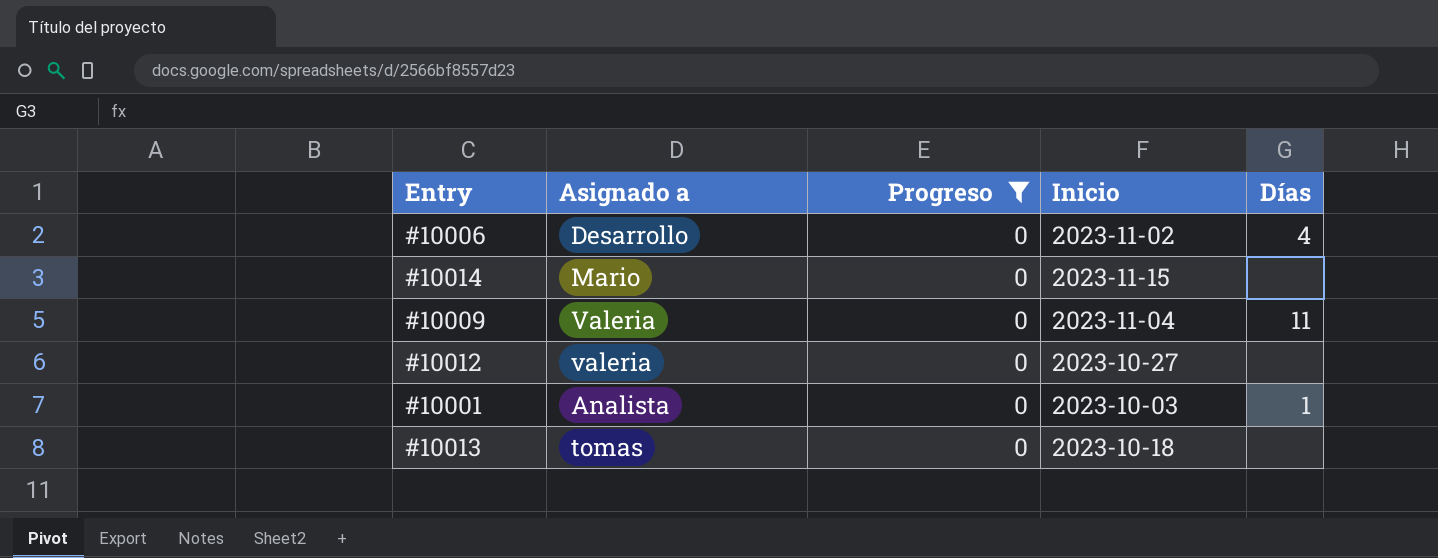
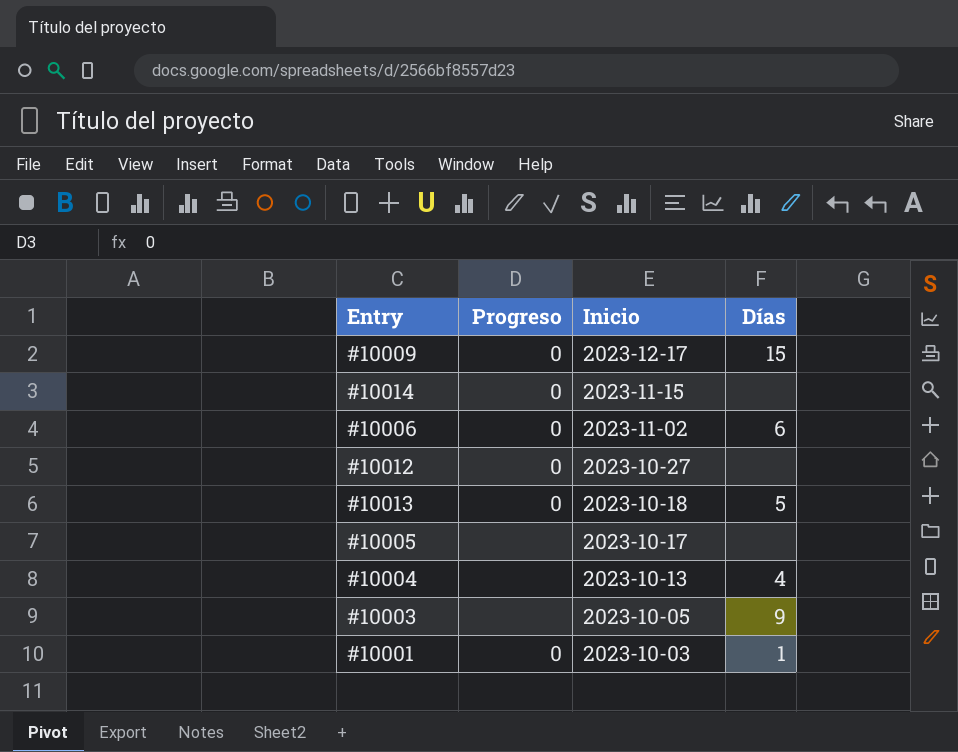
filter: Progreso = 0 -> none
row order: none -> Inicio descending
column Asignado a | position: 2 -> none
#10009 | Inicio: 2023-11-04 -> 2023-12-17
#10009 | Días: 11 -> 15
#10006 | Días: 4 -> 6
#10013 | Días: none -> 5

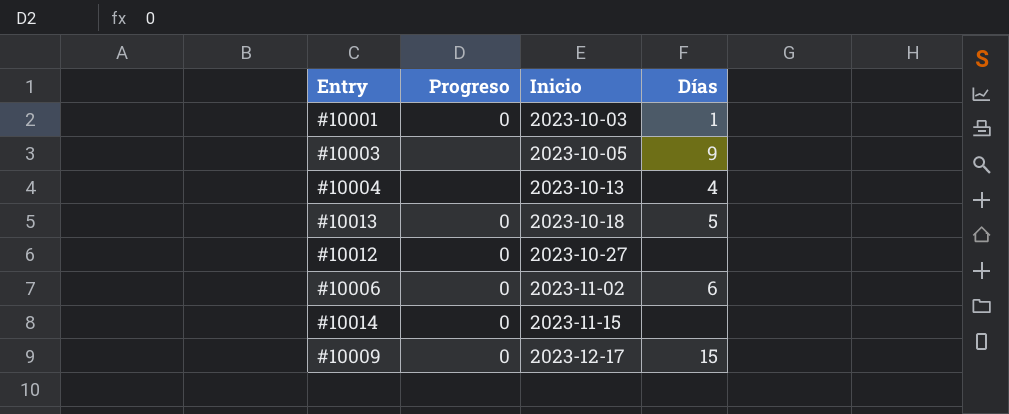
row order: Inicio descending -> Inicio ascending
row #10005: none | 2023-10-17 | none -> none

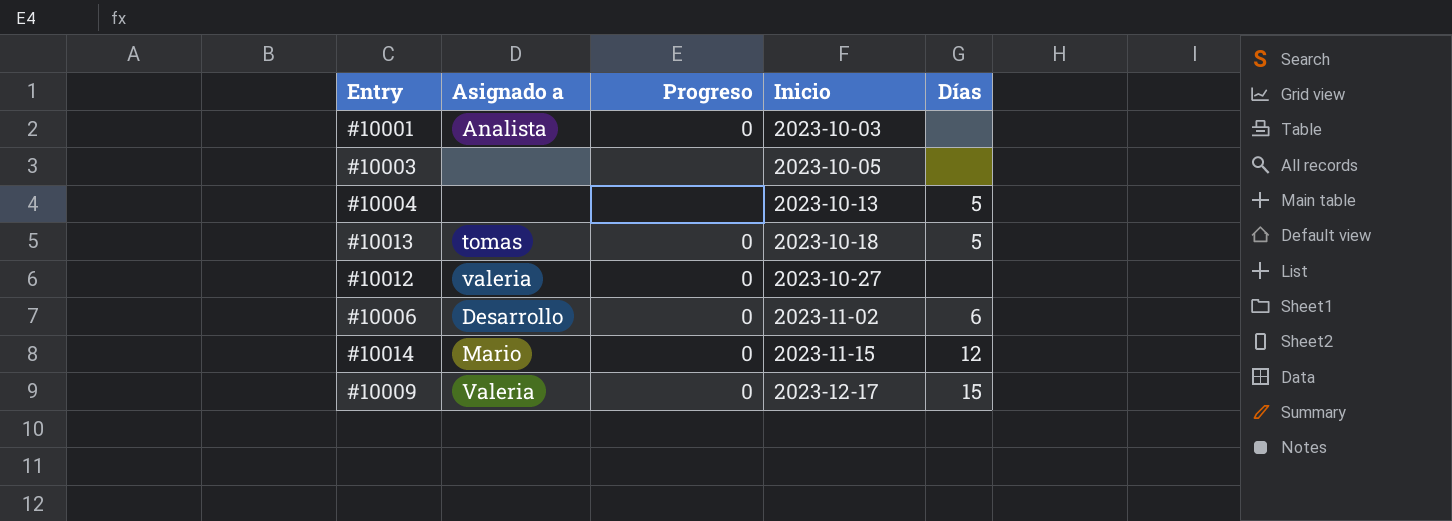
column Asignado a | position: none -> 2
#10001 | Días: 1 -> none
#10003 | Días: 9 -> none
#10004 | Días: 4 -> 5
#10014 | Días: none -> 12

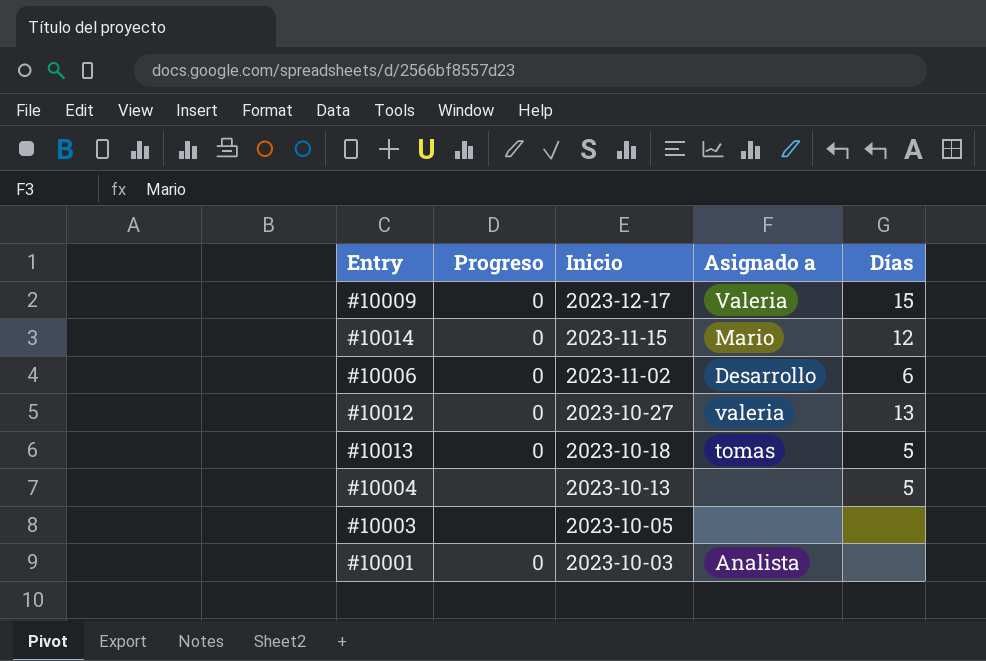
row order: Inicio ascending -> Inicio descending
column Asignado a | position: 2 -> 4
#10012 | Días: none -> 13

